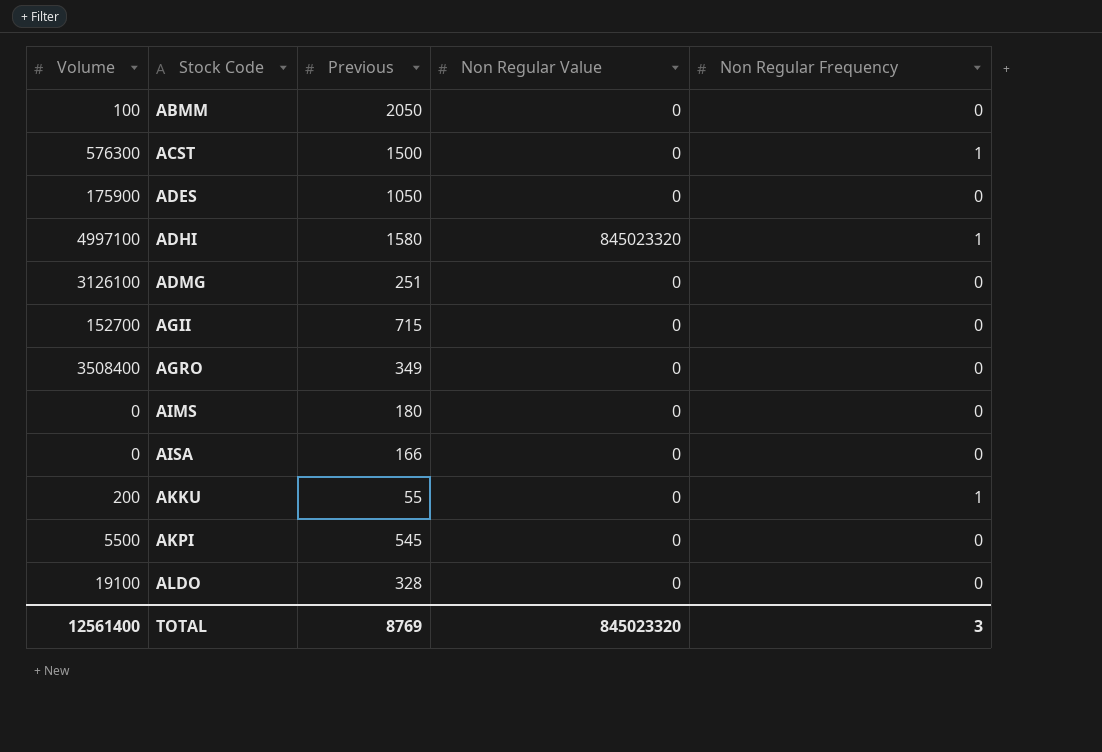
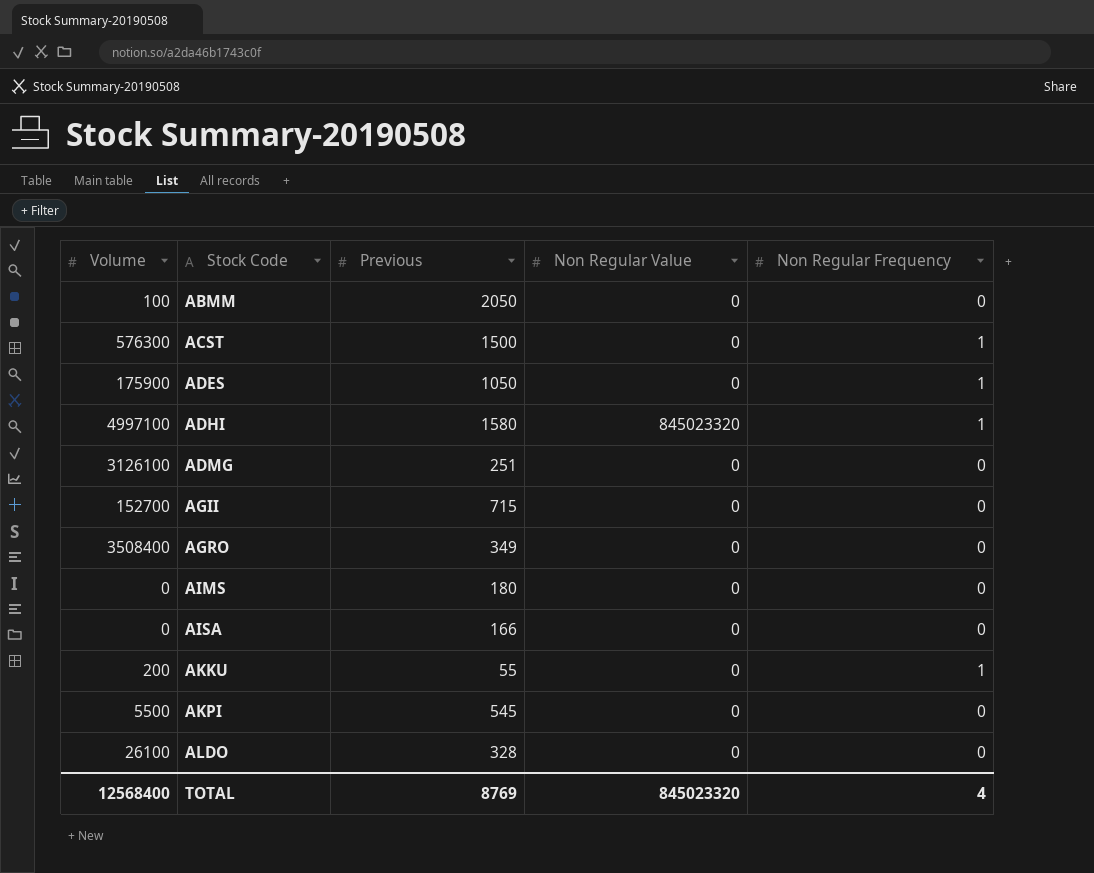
ADES | Non Regular Frequency: 0 -> 1
ALDO | Volume: 19100 -> 26100
TOTAL | Volume: 12561400 -> 12568400
TOTAL | Non Regular Frequency: 3 -> 4

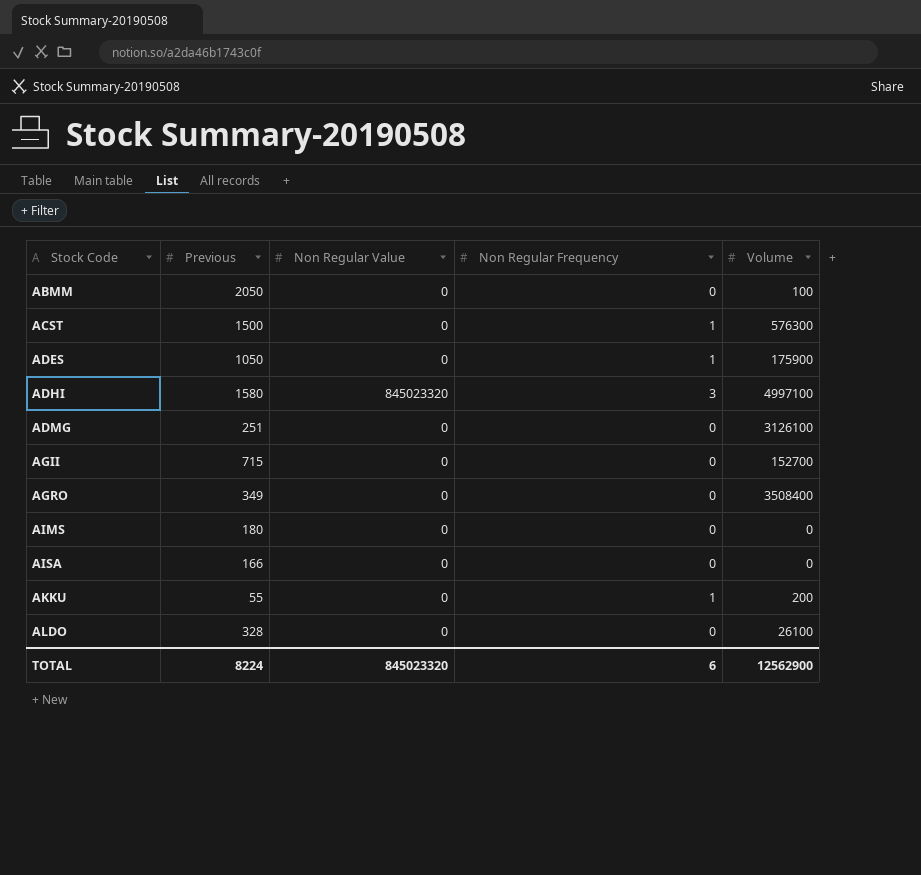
column Volume | position: 1 -> 5
row AKPI: 5500 | 545 | 0 | 0 -> none
ADHI | Non Regular Frequency: 1 -> 3
TOTAL | Previous: 8769 -> 8224
TOTAL | Non Regular Frequency: 4 -> 6
TOTAL | Volume: 12568400 -> 12562900

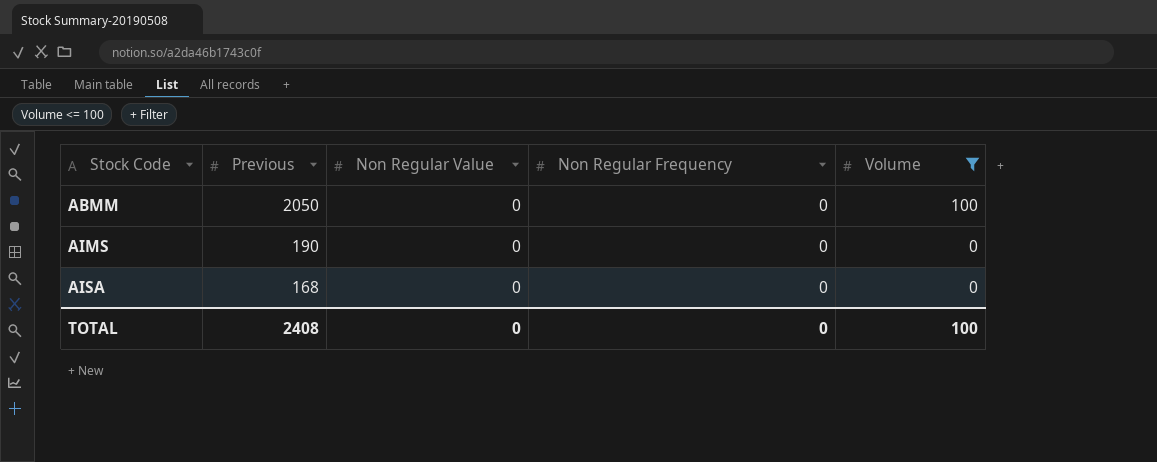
filter: none -> Volume <= 100
AIMS | Previous: 180 -> 190
AISA | Previous: 166 -> 168
TOTAL | Previous: 8224 -> 2408
TOTAL | Non Regular Value: 845023320 -> 0
TOTAL | Non Regular Frequency: 6 -> 0
TOTAL | Volume: 12562900 -> 100

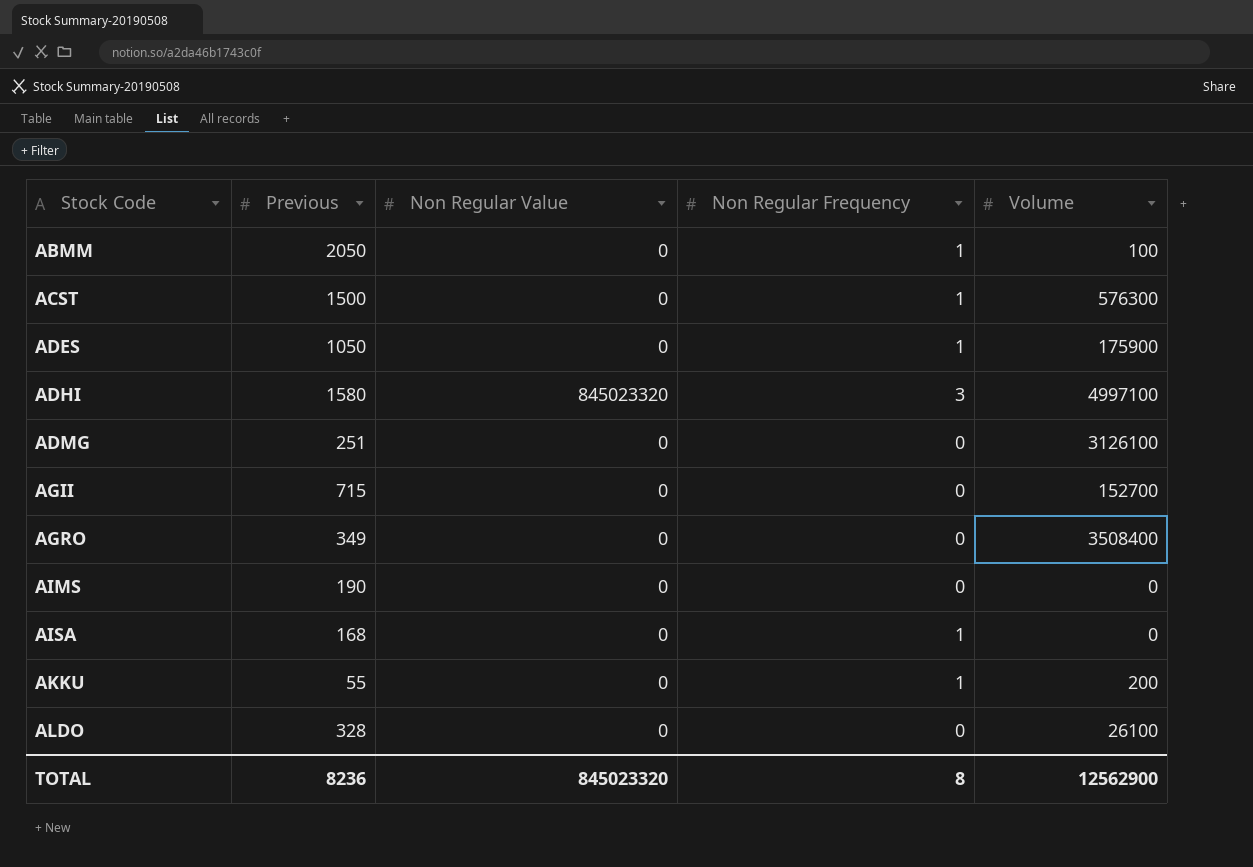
filter: Volume <= 100 -> none
ABMM | Non Regular Frequency: 0 -> 1
AISA | Non Regular Frequency: 0 -> 1
TOTAL | Previous: 2408 -> 8236
TOTAL | Non Regular Value: 0 -> 845023320
TOTAL | Non Regular Frequency: 0 -> 8
TOTAL | Volume: 100 -> 12562900

